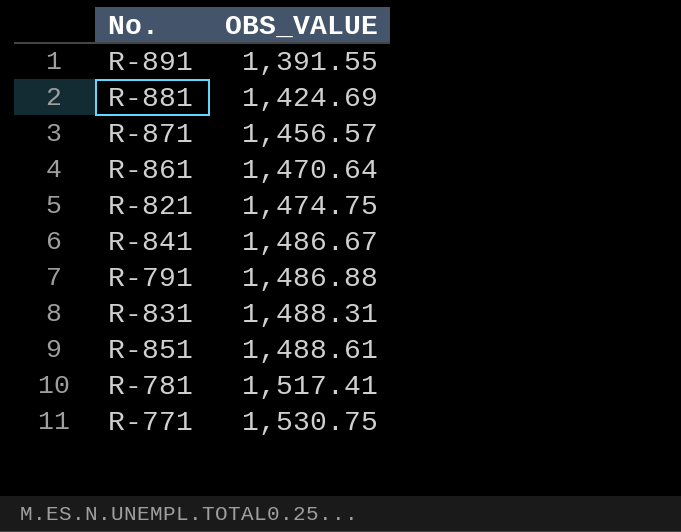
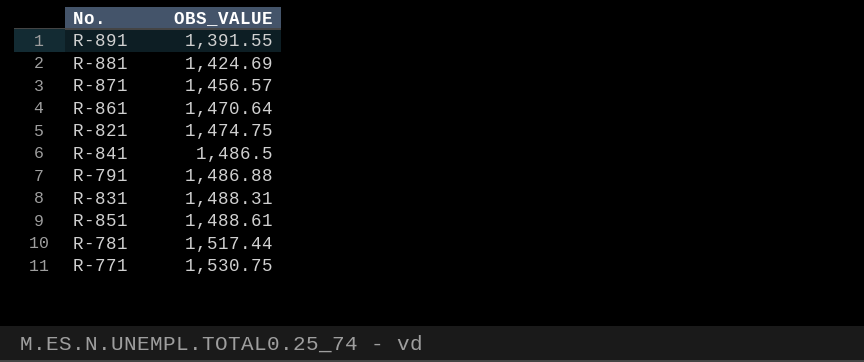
R-841 | OBS_VALUE: 1,486.67 -> 1,486.5
R-781 | OBS_VALUE: 1,517.41 -> 1,517.44

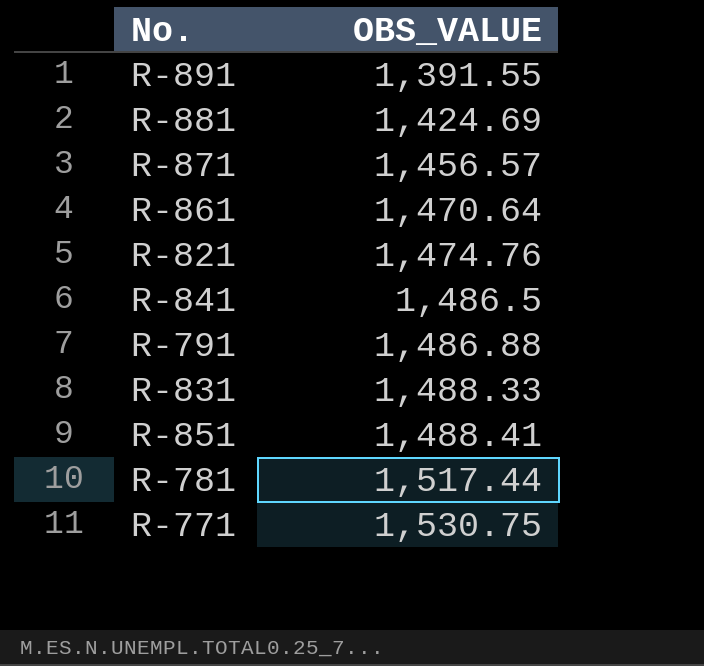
R-821 | OBS_VALUE: 1,474.75 -> 1,474.76
R-831 | OBS_VALUE: 1,488.31 -> 1,488.33
R-851 | OBS_VALUE: 1,488.61 -> 1,488.41

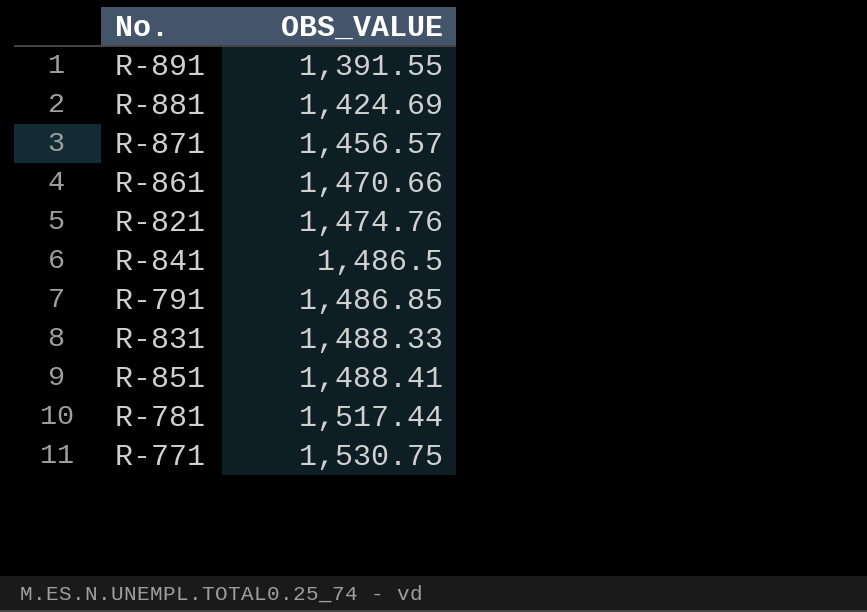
R-861 | OBS_VALUE: 1,470.64 -> 1,470.66
R-791 | OBS_VALUE: 1,486.88 -> 1,486.85

